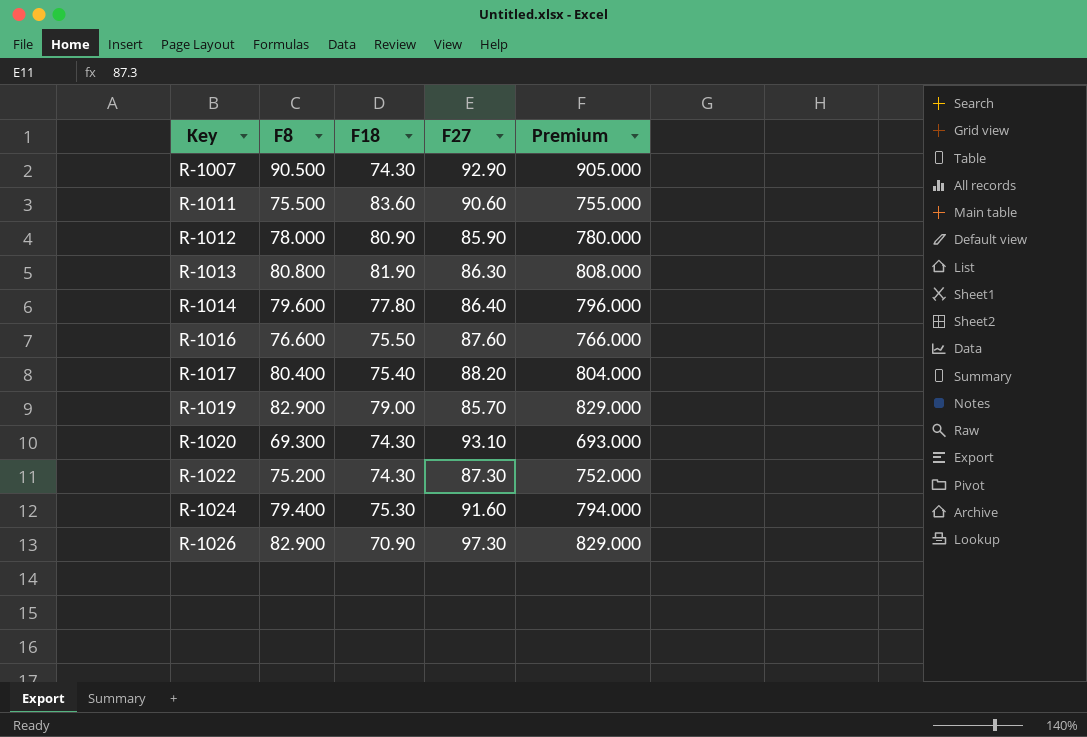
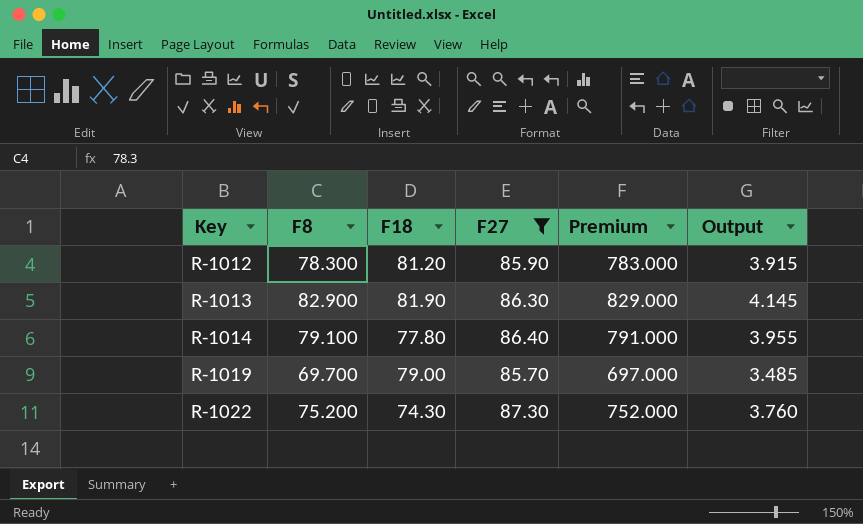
filter: none -> F27 <= 87.30
column Output | formula: none -> [F8] * 0.05
R-1012 | F8: 78.000 -> 78.300
R-1012 | F18: 80.90 -> 81.20
R-1012 | Premium: 780.000 -> 783.000
R-1013 | F8: 80.800 -> 82.900
R-1013 | Premium: 808.000 -> 829.000
R-1014 | F8: 79.600 -> 79.100
R-1014 | Premium: 796.000 -> 791.000
R-1019 | F8: 82.900 -> 69.700
R-1019 | Premium: 829.000 -> 697.000

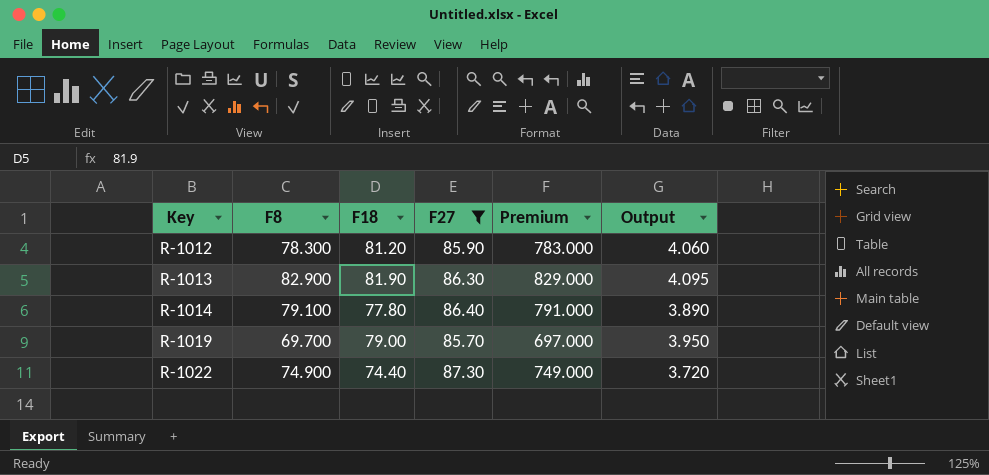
column Output | formula: [F8] * 0.05 -> [F18] * 0.05
R-1022 | F8: 75.200 -> 74.900
R-1022 | F18: 74.30 -> 74.40
R-1022 | Premium: 752.000 -> 749.000

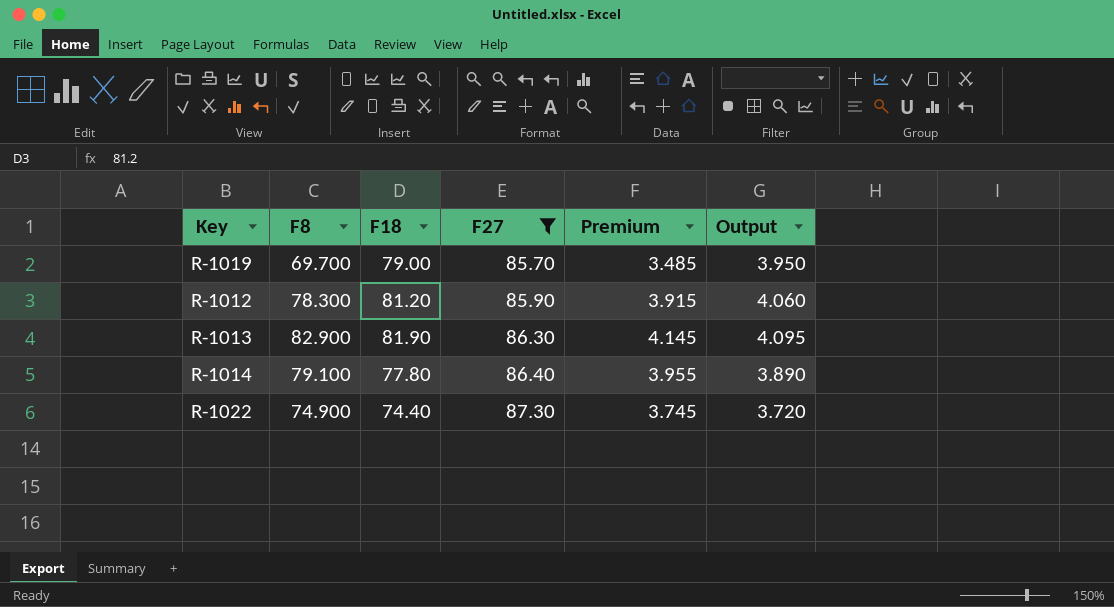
row order: Key ascending -> F27 ascending
column Premium | formula: [F8] * 10 -> [F8] * 0.05

